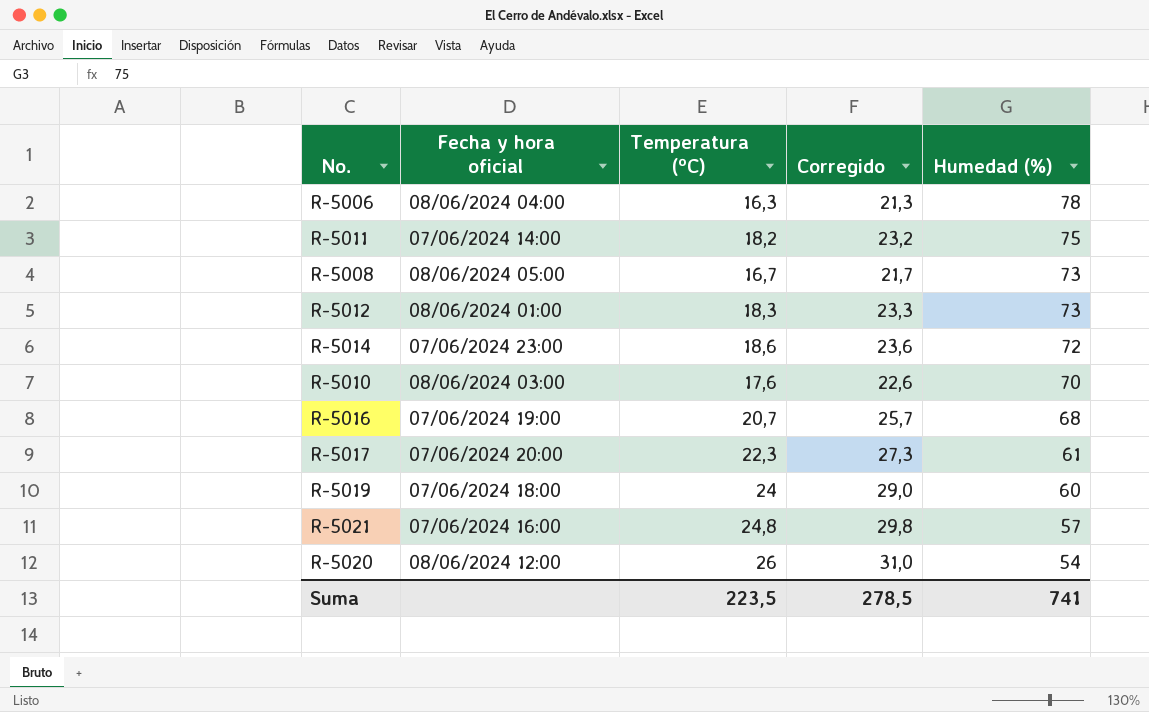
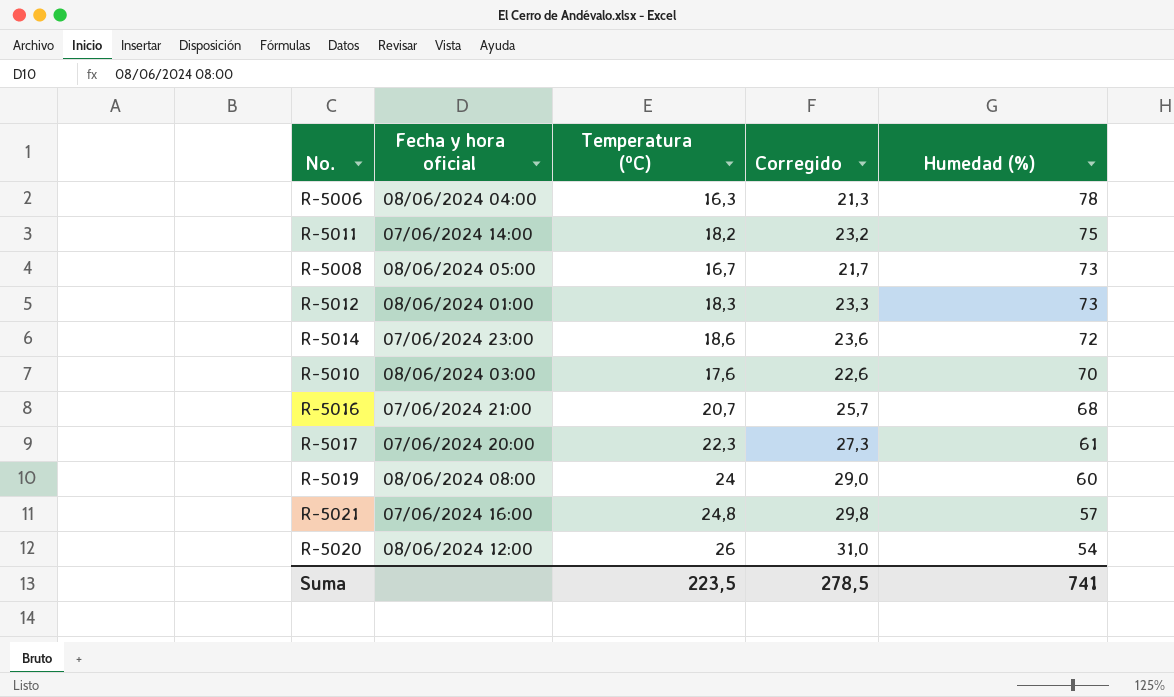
R-5016 | Fecha y hora oficial: 07/06/2024 19:00 -> 07/06/2024 21:00
R-5019 | Fecha y hora oficial: 07/06/2024 18:00 -> 08/06/2024 08:00

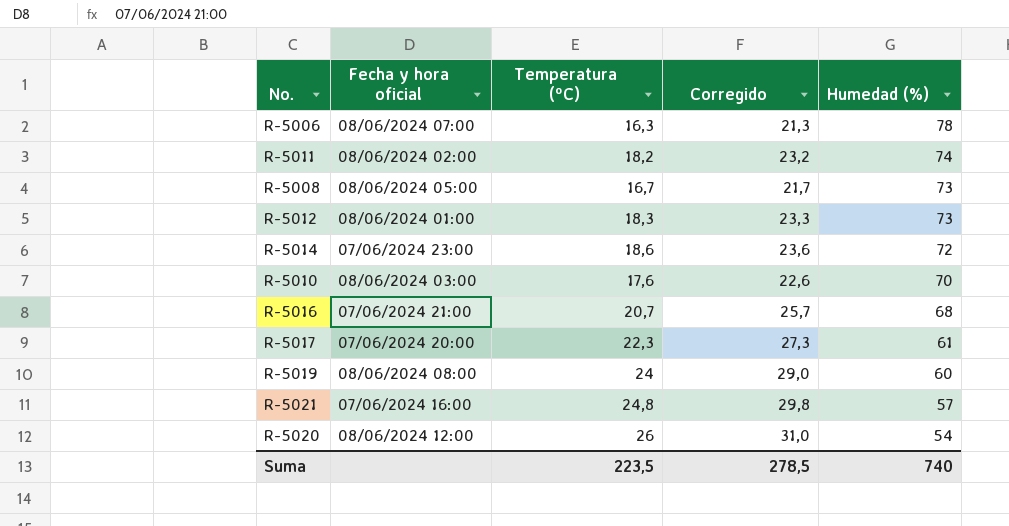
R-5006 | Fecha y hora oficial: 08/06/2024 04:00 -> 08/06/2024 07:00
R-5011 | Fecha y hora oficial: 07/06/2024 14:00 -> 08/06/2024 02:00
R-5011 | Humedad (%): 75 -> 74
Suma | Humedad (%): 741 -> 740

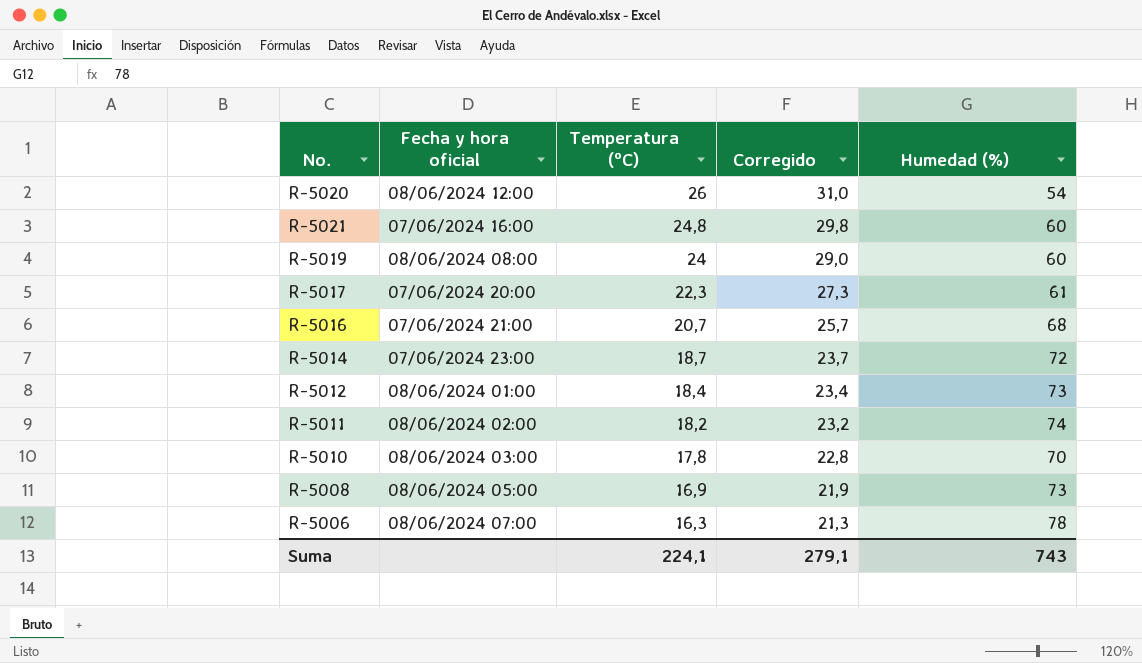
row order: Humedad (%) descending -> Temperatura (ºC) descending
R-5021 | Humedad (%): 57 -> 60
R-5014 | Temperatura (ºC): 18,6 -> 18,7
R-5014 | Corregido: 23,6 -> 23,7
R-5012 | Temperatura (ºC): 18,3 -> 18,4
R-5012 | Corregido: 23,3 -> 23,4
R-5010 | Temperatura (ºC): 17,6 -> 17,8
R-5010 | Corregido: 22,6 -> 22,8
R-5008 | Temperatura (ºC): 16,7 -> 16,9
R-5008 | Corregido: 21,7 -> 21,9
Suma | Temperatura (ºC): 223,5 -> 224,1
Suma | Corregido: 278,5 -> 279,1
Suma | Humedad (%): 740 -> 743

